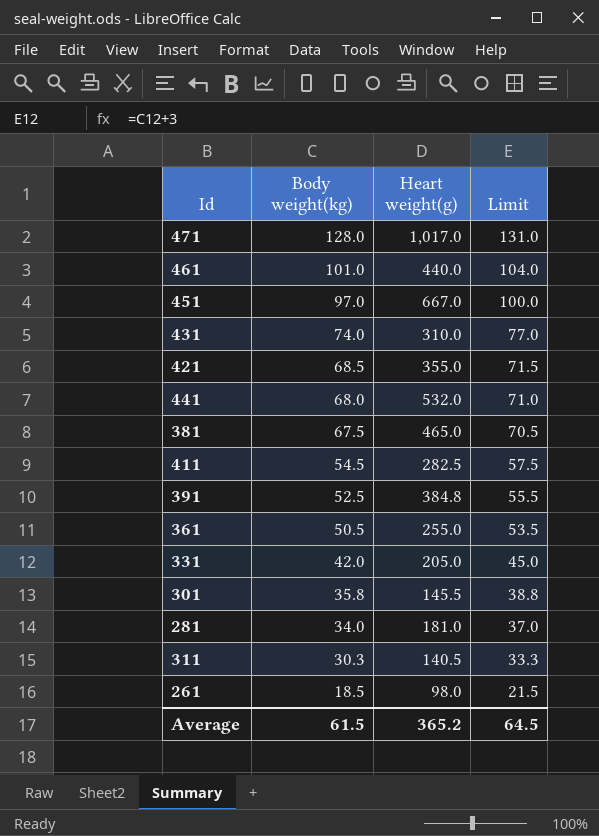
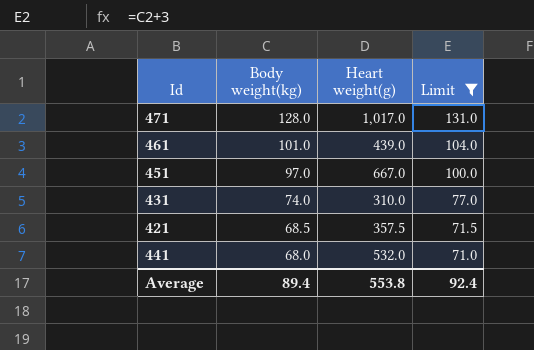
filter: none -> Limit >= 71.0
461 | Heart weight(g): 440.0 -> 439.0
421 | Heart weight(g): 355.0 -> 357.5
Average | Body weight(kg): 61.5 -> 89.4
Average | Heart weight(g): 365.2 -> 553.8
Average | Limit: 64.5 -> 92.4

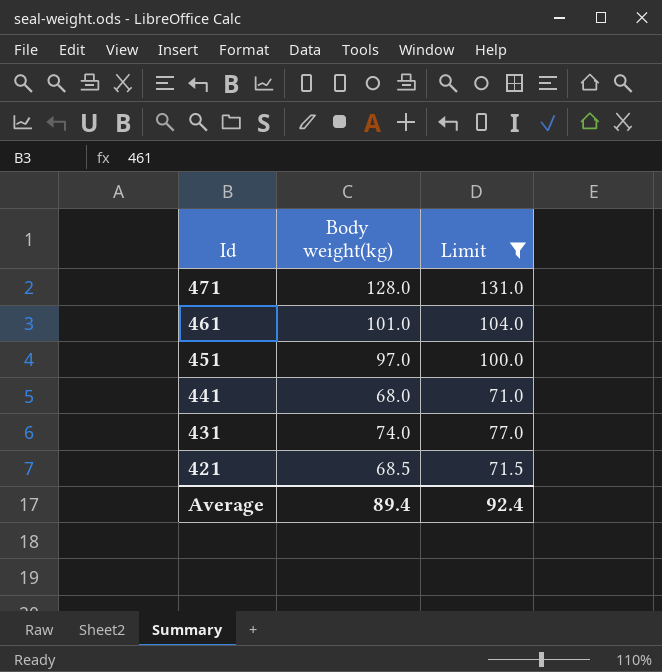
row order: Body weight(kg) descending -> Id descending
column Heart weight(g) | position: 3 -> none

